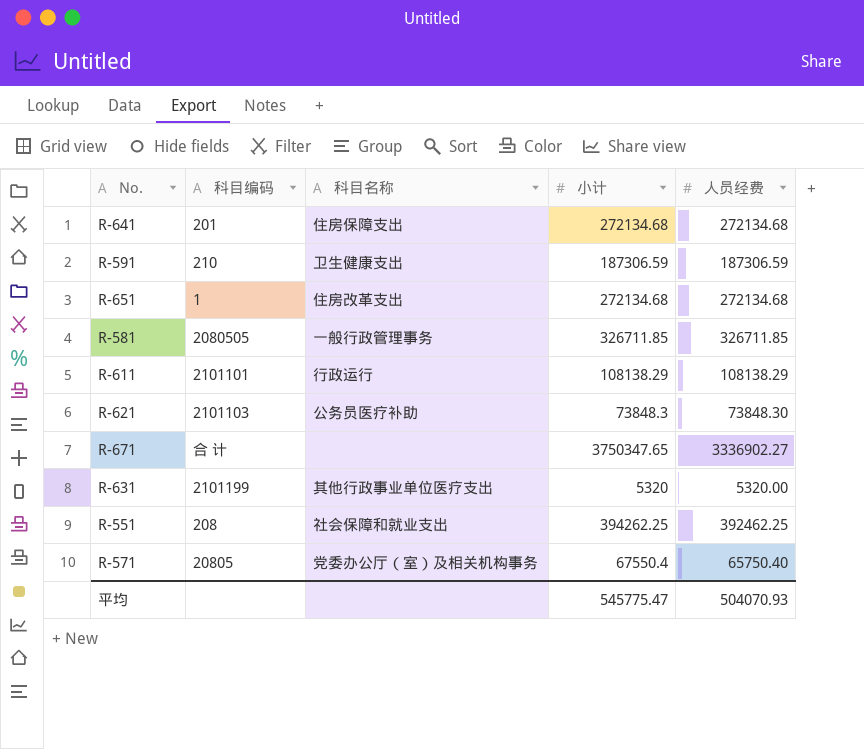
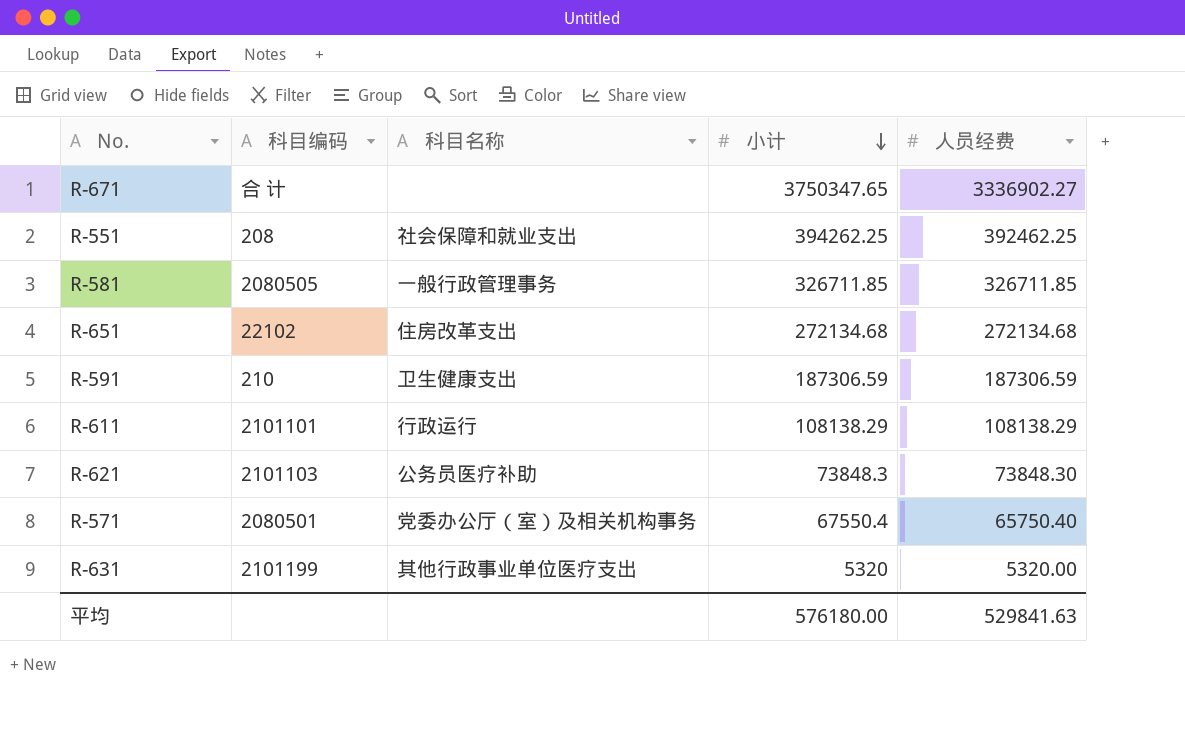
row order: none -> 小计 descending
row R-641: 201 | 住房保障支出 | 272134.68 | 272134.68 -> none
R-651 | 科目编码: 1 -> 22102
R-571 | 科目编码: 20805 -> 2080501
平均 | 小计: 545775.47 -> 576180.00
平均 | 人员经费: 504070.93 -> 529841.63

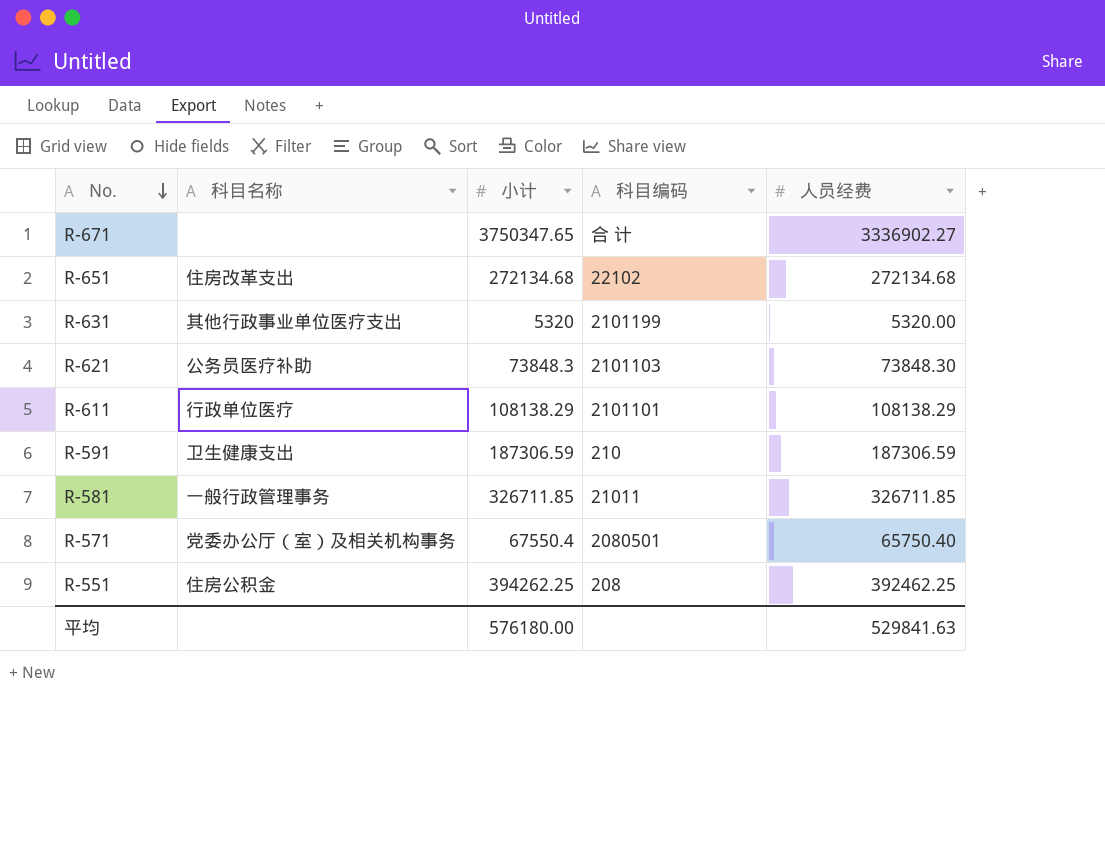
row order: 小计 descending -> No. descending
column 科目编码 | position: 2 -> 4
R-611 | 科目名称: 行政运行 -> 行政单位医疗
R-581 | 科目编码: 2080505 -> 21011
R-551 | 科目名称: 社会保障和就业支出 -> 住房公积金

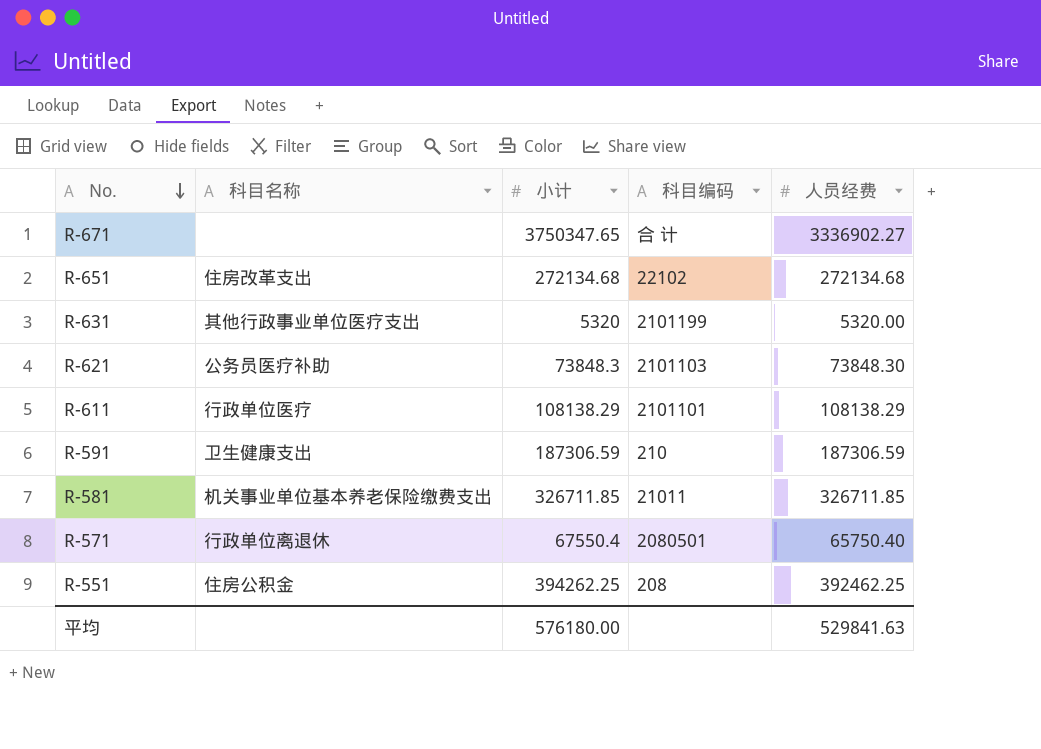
R-581 | 科目名称: 一般行政管理事务 -> 机关事业单位基本养老保险缴费支出
R-571 | 科目名称: 党委办公厅（室）及相关机构事务 -> 行政单位离退休

